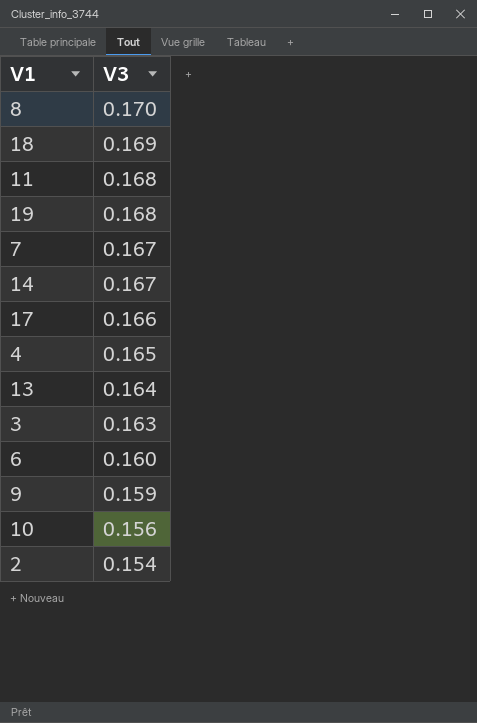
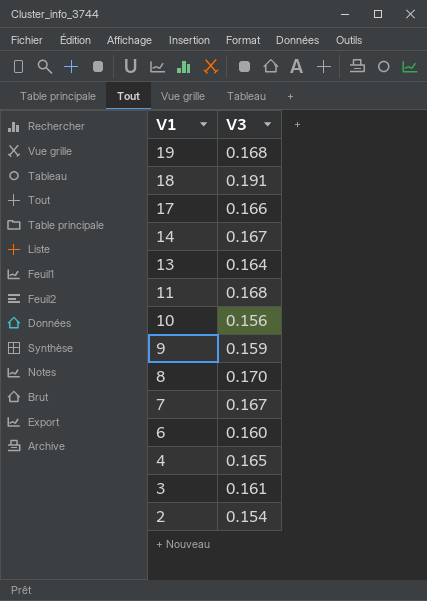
row order: V3 descending -> V1 descending
18 | V3: 0.169 -> 0.191
3 | V3: 0.163 -> 0.161

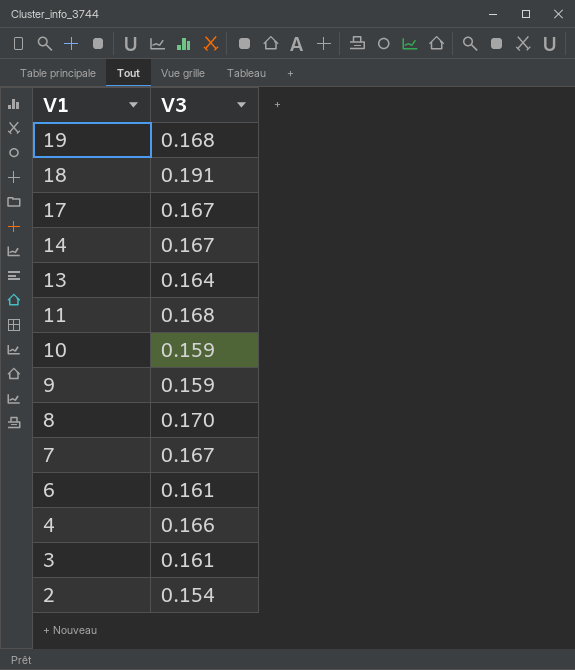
17 | V3: 0.166 -> 0.167
10 | V3: 0.156 -> 0.159
6 | V3: 0.160 -> 0.161
4 | V3: 0.165 -> 0.166

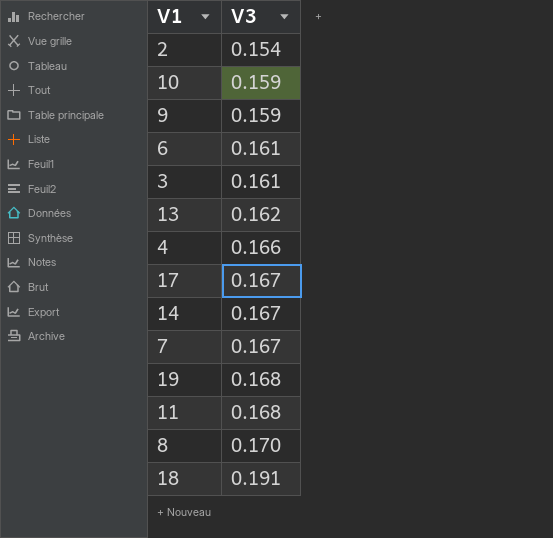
row order: V1 descending -> V3 ascending
13 | V3: 0.164 -> 0.162

